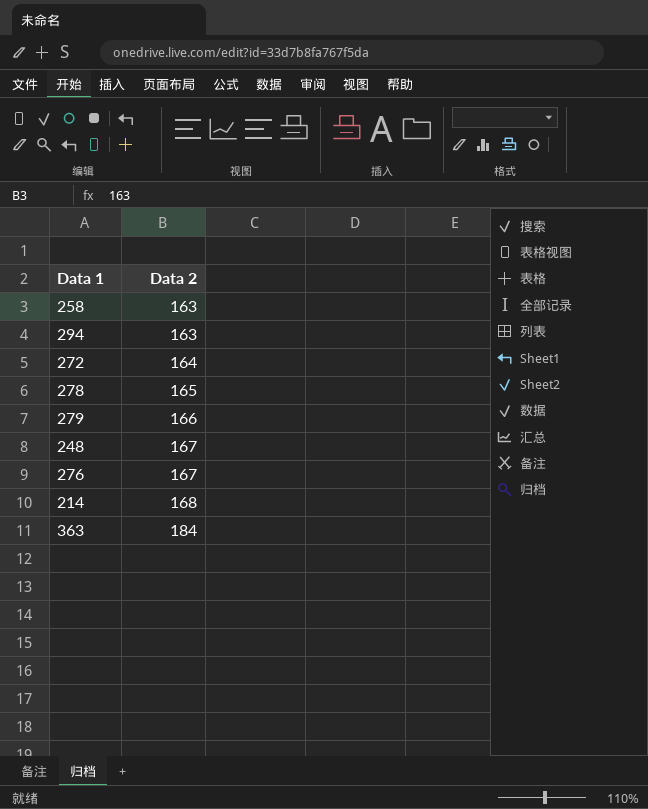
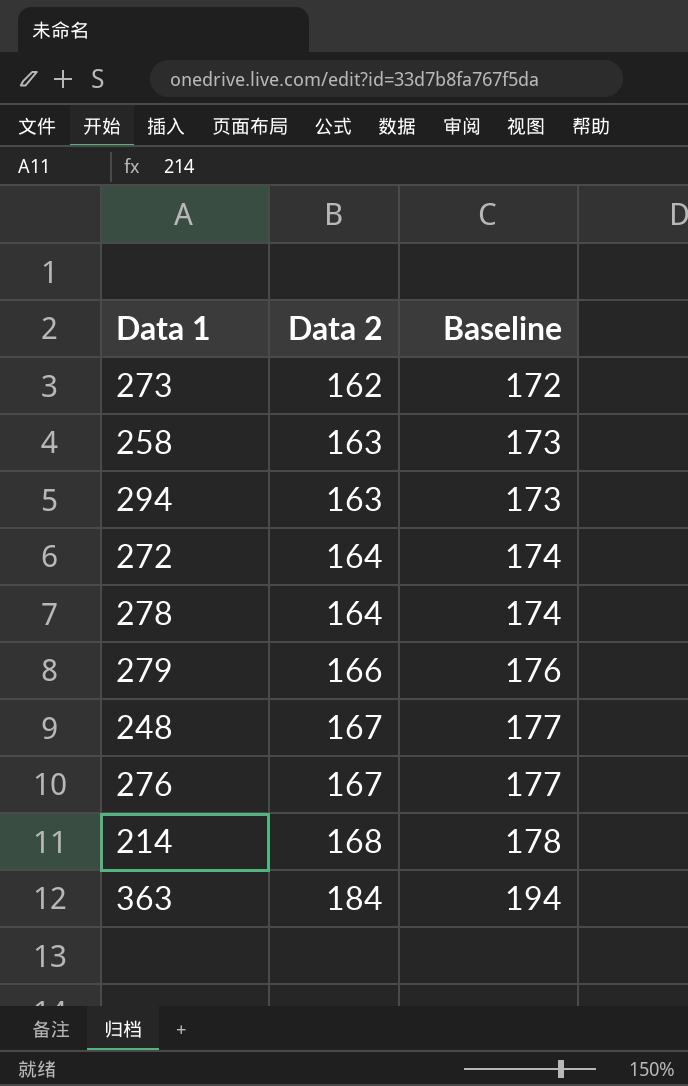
column Baseline | formula: none -> [Data 2] + 10
row 273: none -> 162 | 172
278 | Data 2: 165 -> 164

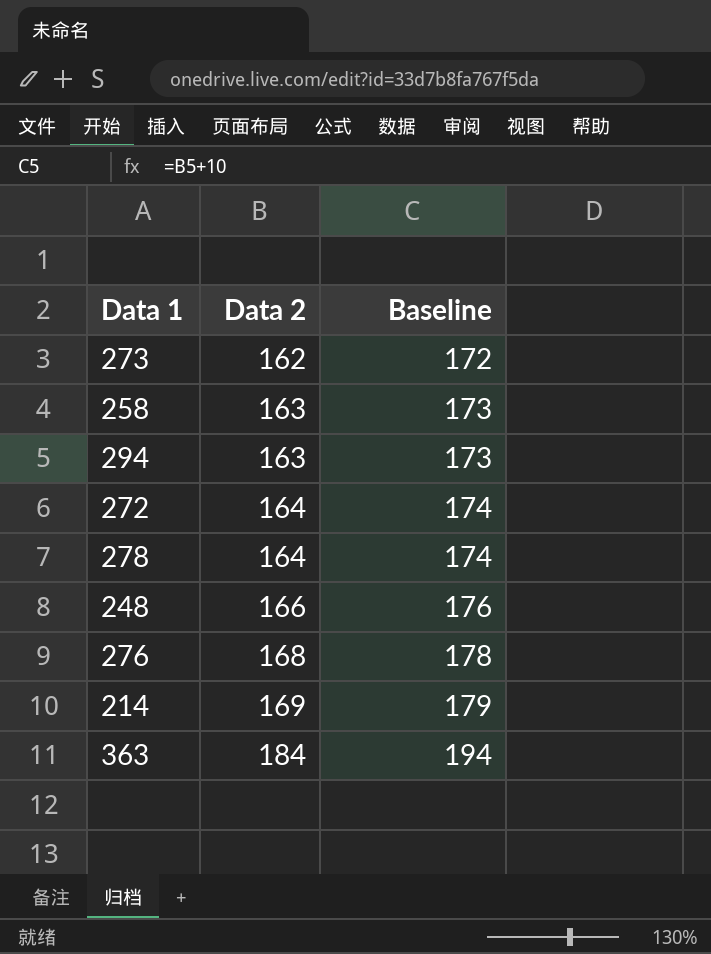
row 279: 166 | 176 -> none
248 | Data 2: 167 -> 166
248 | Baseline: 177 -> 176
276 | Data 2: 167 -> 168
276 | Baseline: 177 -> 178
214 | Data 2: 168 -> 169
214 | Baseline: 178 -> 179

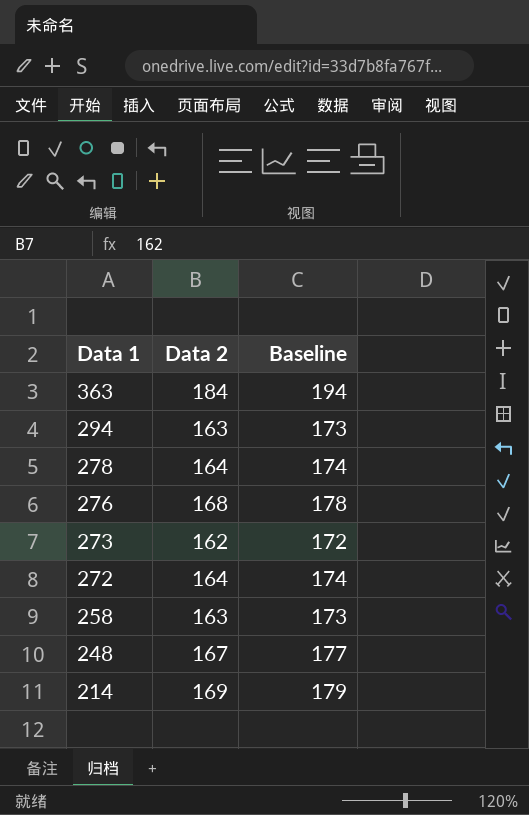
row order: Data 2 ascending -> Data 1 descending
248 | Data 2: 166 -> 167
248 | Baseline: 176 -> 177

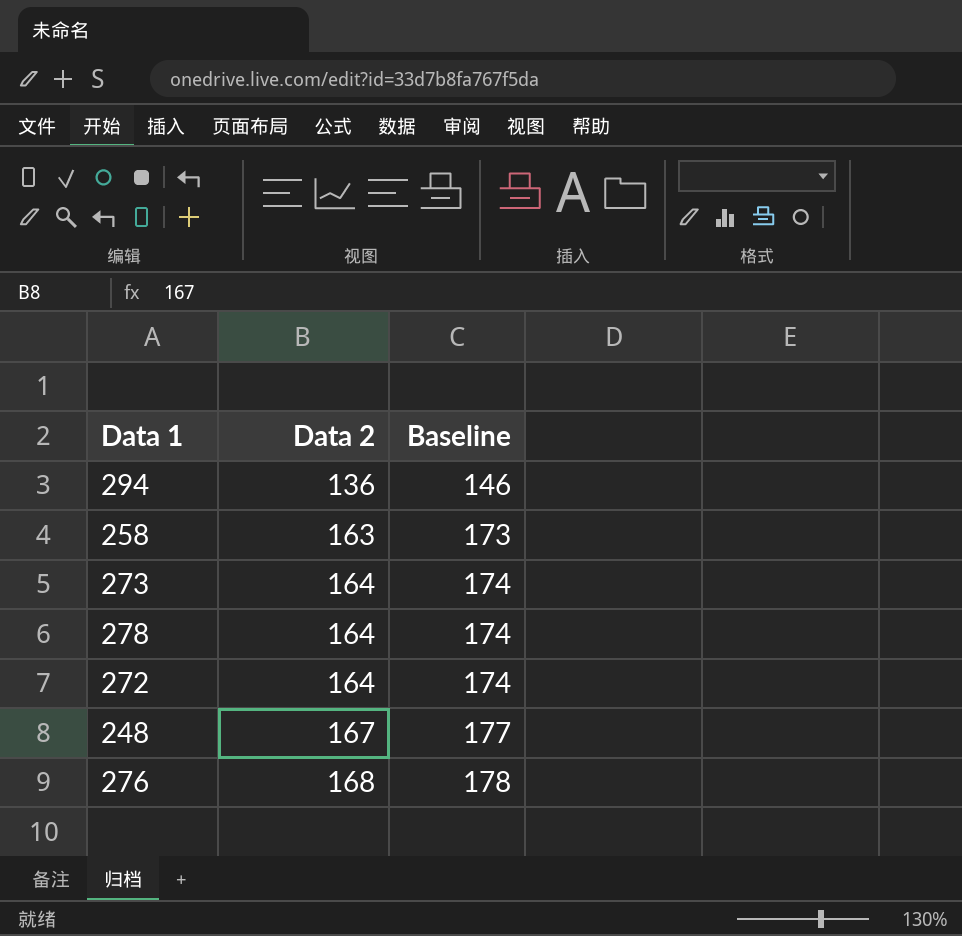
row order: Data 1 descending -> Data 2 ascending
row 363: 184 | 194 -> none
row 214: 169 | 179 -> none
294 | Data 2: 163 -> 136
294 | Baseline: 173 -> 146
273 | Data 2: 162 -> 164
273 | Baseline: 172 -> 174

